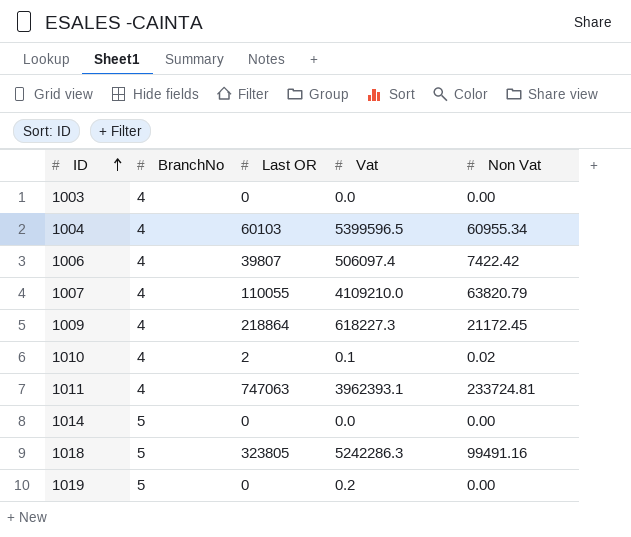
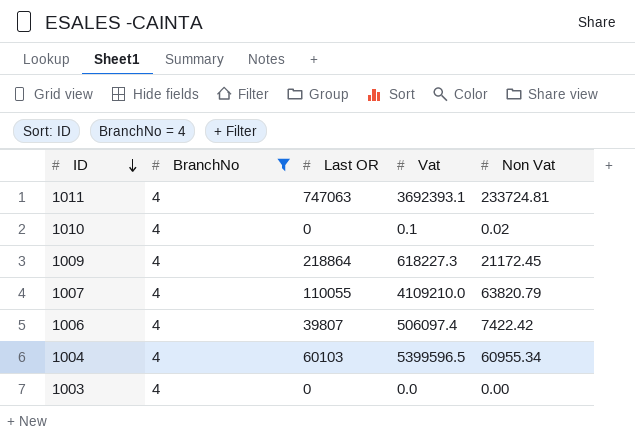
filter: none -> BranchNo = 4
row order: ID ascending -> ID descending
1011 | Vat: 3962393.1 -> 3692393.1
1010 | Last OR: 2 -> 0

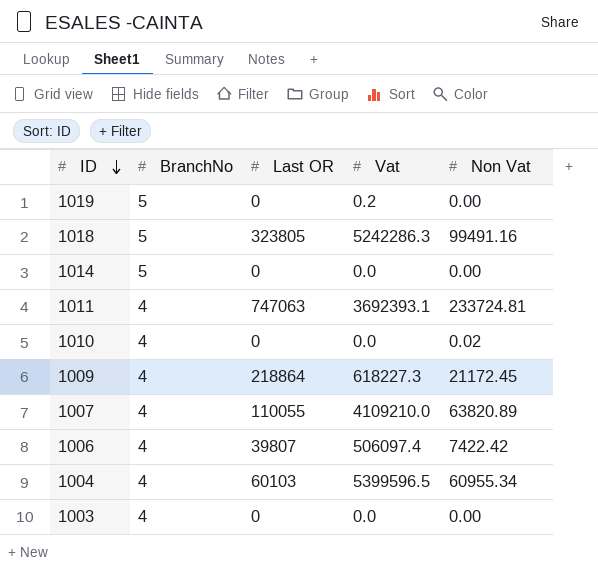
filter: BranchNo = 4 -> none
1010 | Vat: 0.1 -> 0.0
1007 | Non Vat: 63820.79 -> 63820.89

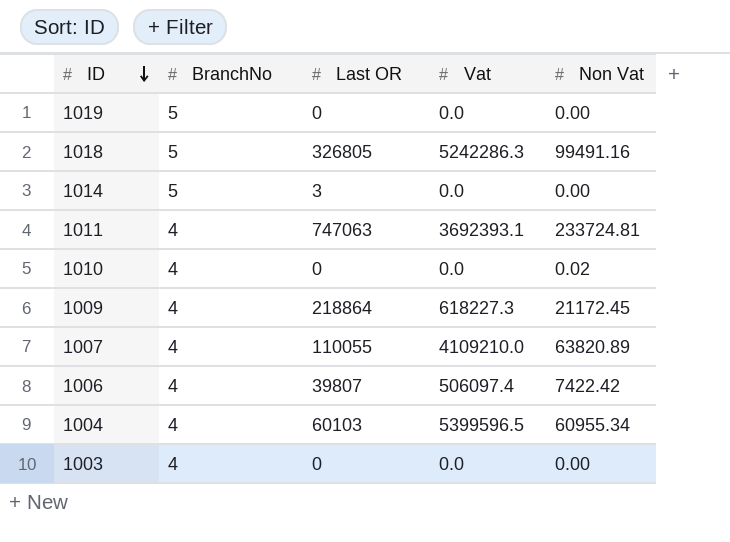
1019 | Vat: 0.2 -> 0.0
1018 | Last OR: 323805 -> 326805
1014 | Last OR: 0 -> 3

